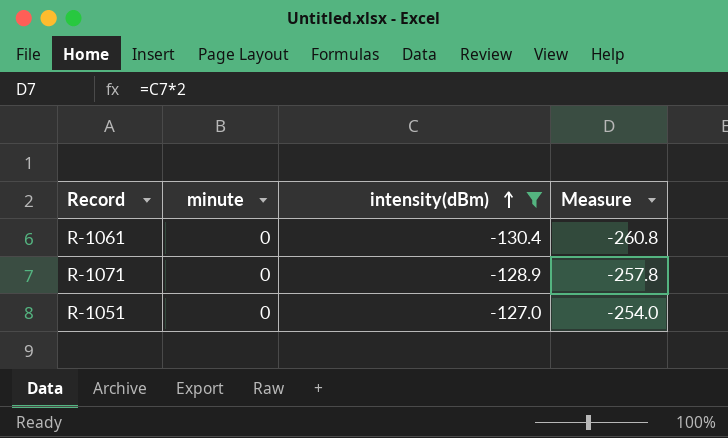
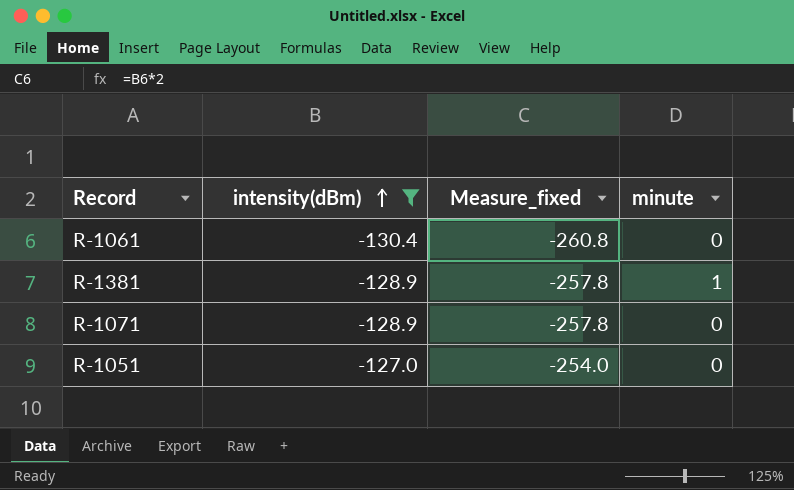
column name: Measure -> Measure_fixed
column minute | position: 2 -> 4
row R-1381: none -> -128.9 | -257.8 | 1

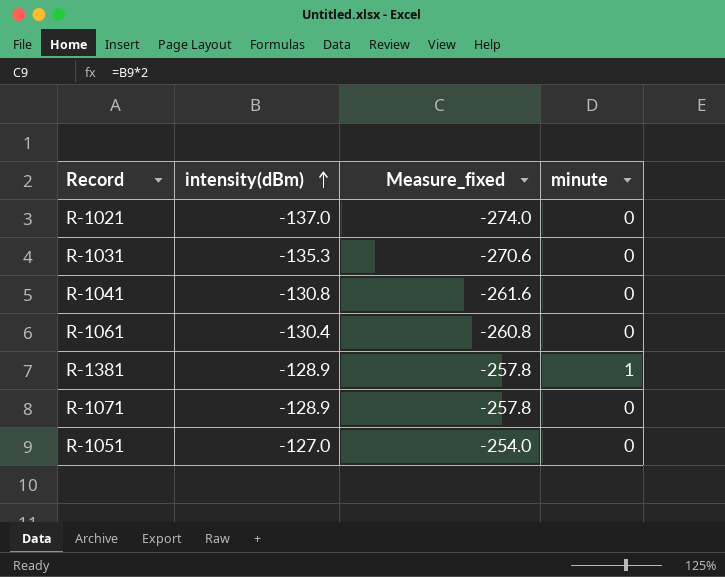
filter: intensity(dBm) >= -130.4 -> none

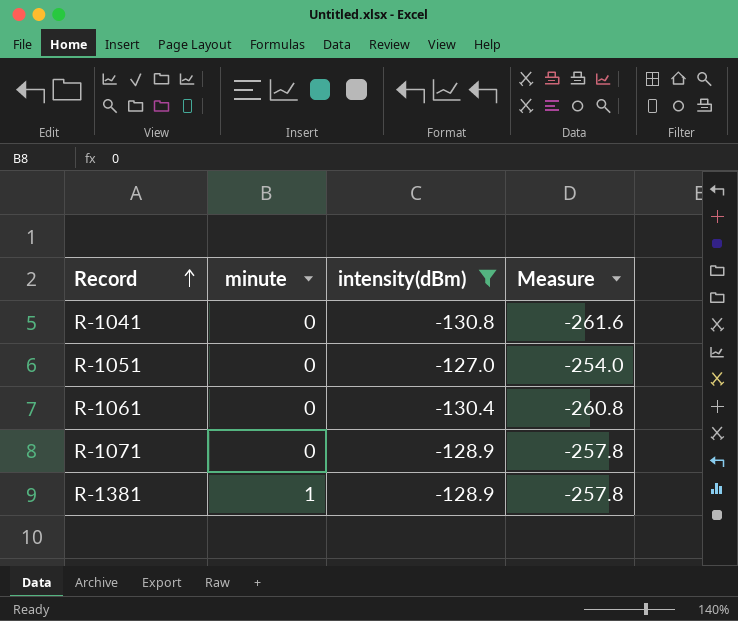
filter: none -> intensity(dBm) >= -130.8
row order: intensity(dBm) ascending -> Record ascending
column minute | position: 4 -> 2
column name: Measure_fixed -> Measure

